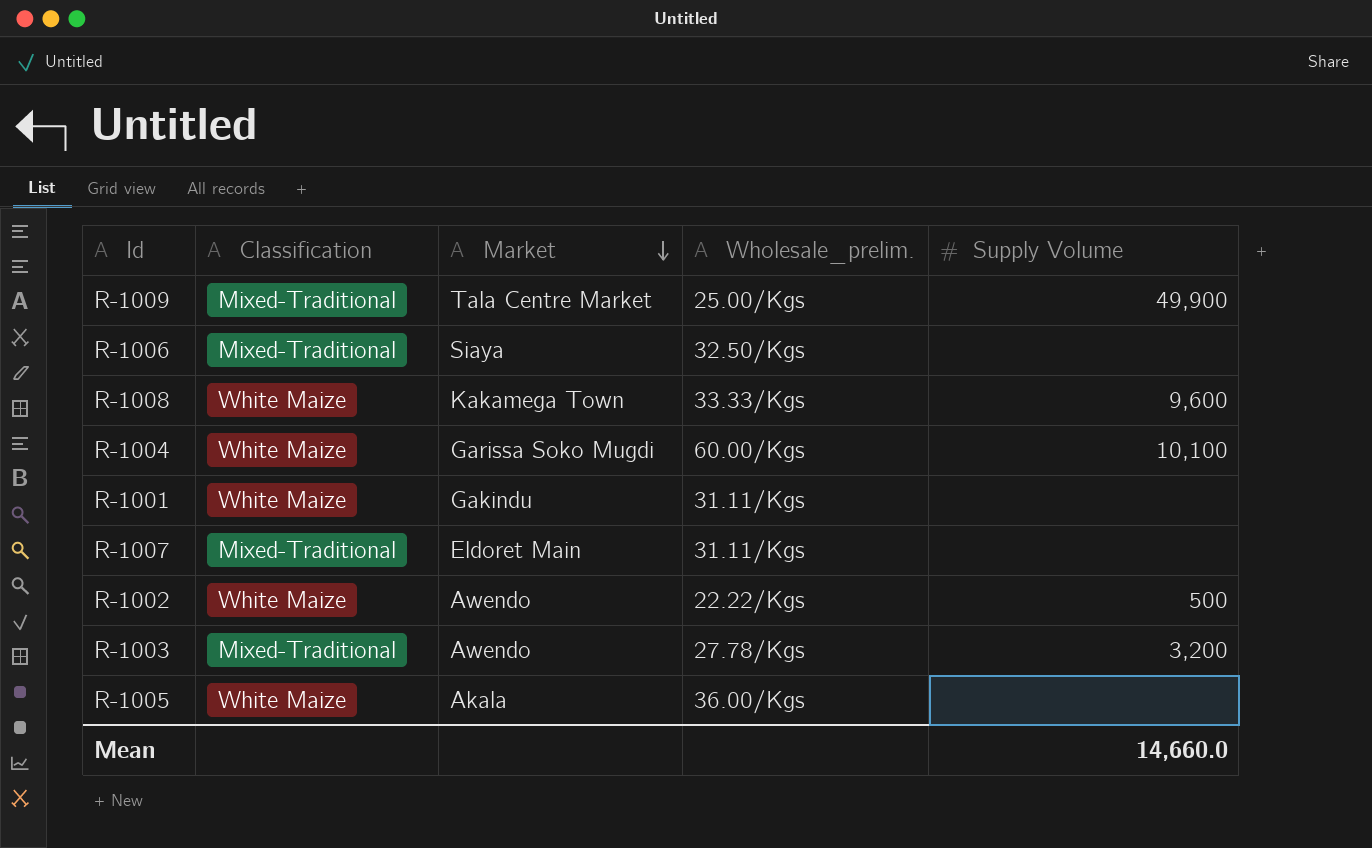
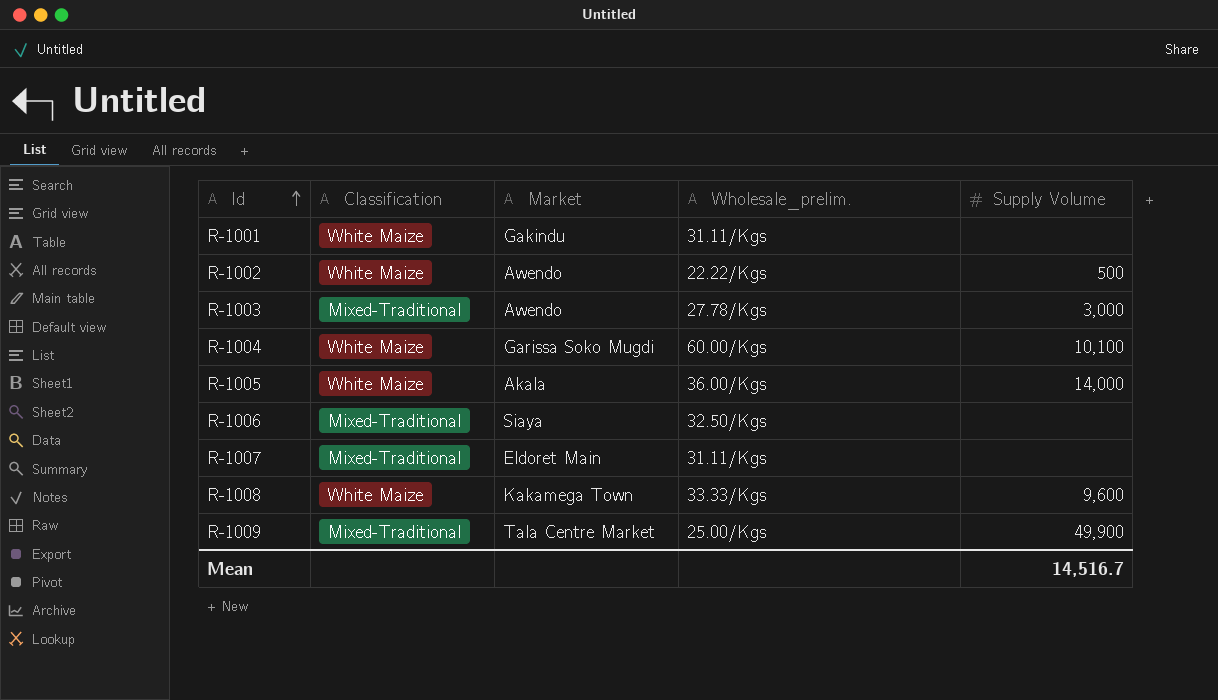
row order: Market descending -> Id ascending
R-1003 | Supply Volume: 3,200 -> 3,000
R-1005 | Supply Volume: none -> 14,000
Mean | Supply Volume: 14,660.0 -> 14,516.7

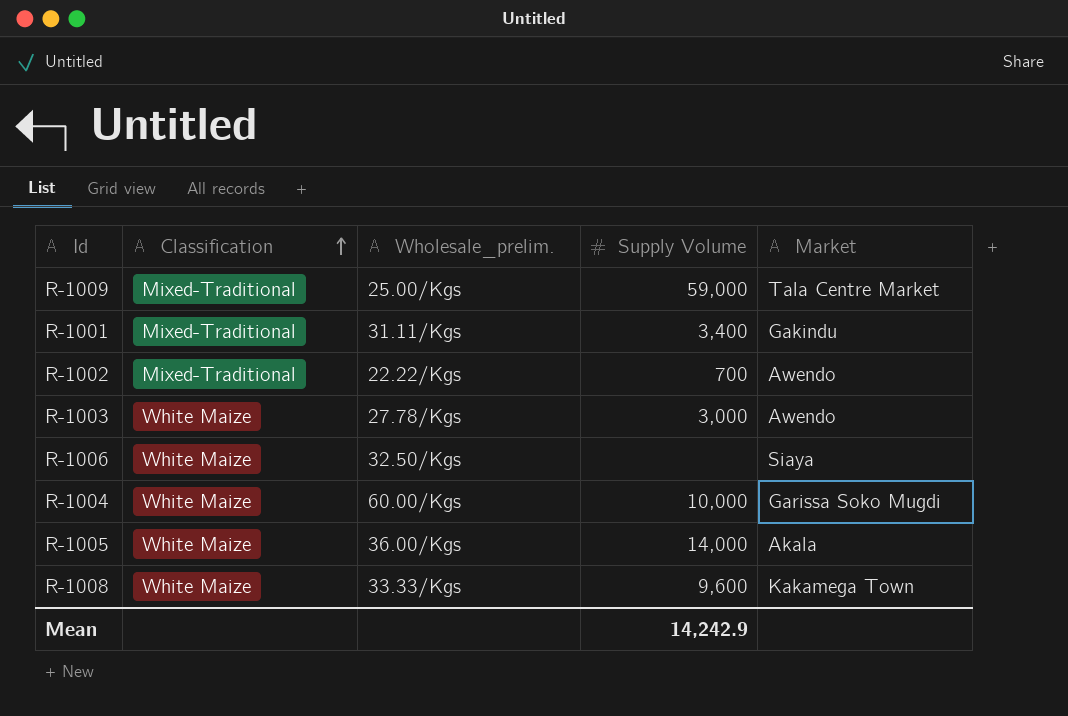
row order: Id ascending -> Classification ascending
column Market | position: 3 -> 5
row R-1007: Mixed-Traditional | Eldoret Main | 31.11/Kgs | none -> none
R-1009 | Supply Volume: 49,900 -> 59,000
R-1001 | Classification: White Maize -> Mixed-Traditional
R-1001 | Supply Volume: none -> 3,400
R-1002 | Classification: White Maize -> Mixed-Traditional
R-1002 | Supply Volume: 500 -> 700
R-1003 | Classification: Mixed-Traditional -> White Maize
R-1006 | Classification: Mixed-Traditional -> White Maize
R-1004 | Supply Volume: 10,100 -> 10,000
Mean | Supply Volume: 14,516.7 -> 14,242.9

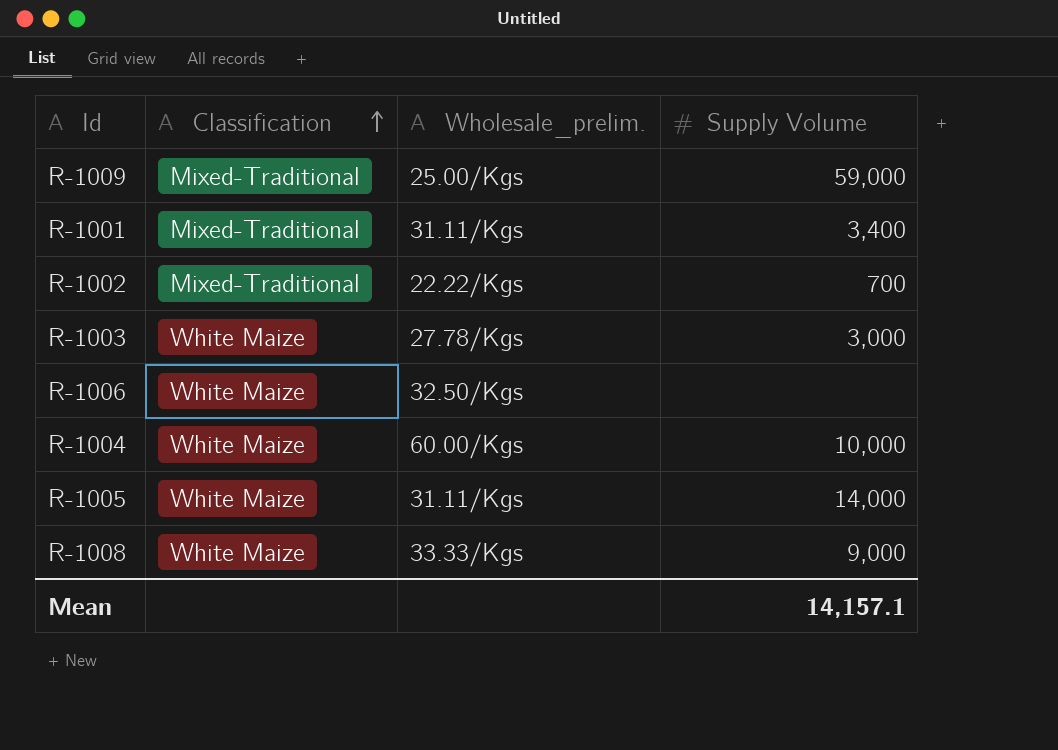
column Market | position: 5 -> none
R-1005 | Wholesale_prelim.: 36.00/Kgs -> 31.11/Kgs
R-1008 | Supply Volume: 9,600 -> 9,000
Mean | Supply Volume: 14,242.9 -> 14,157.1

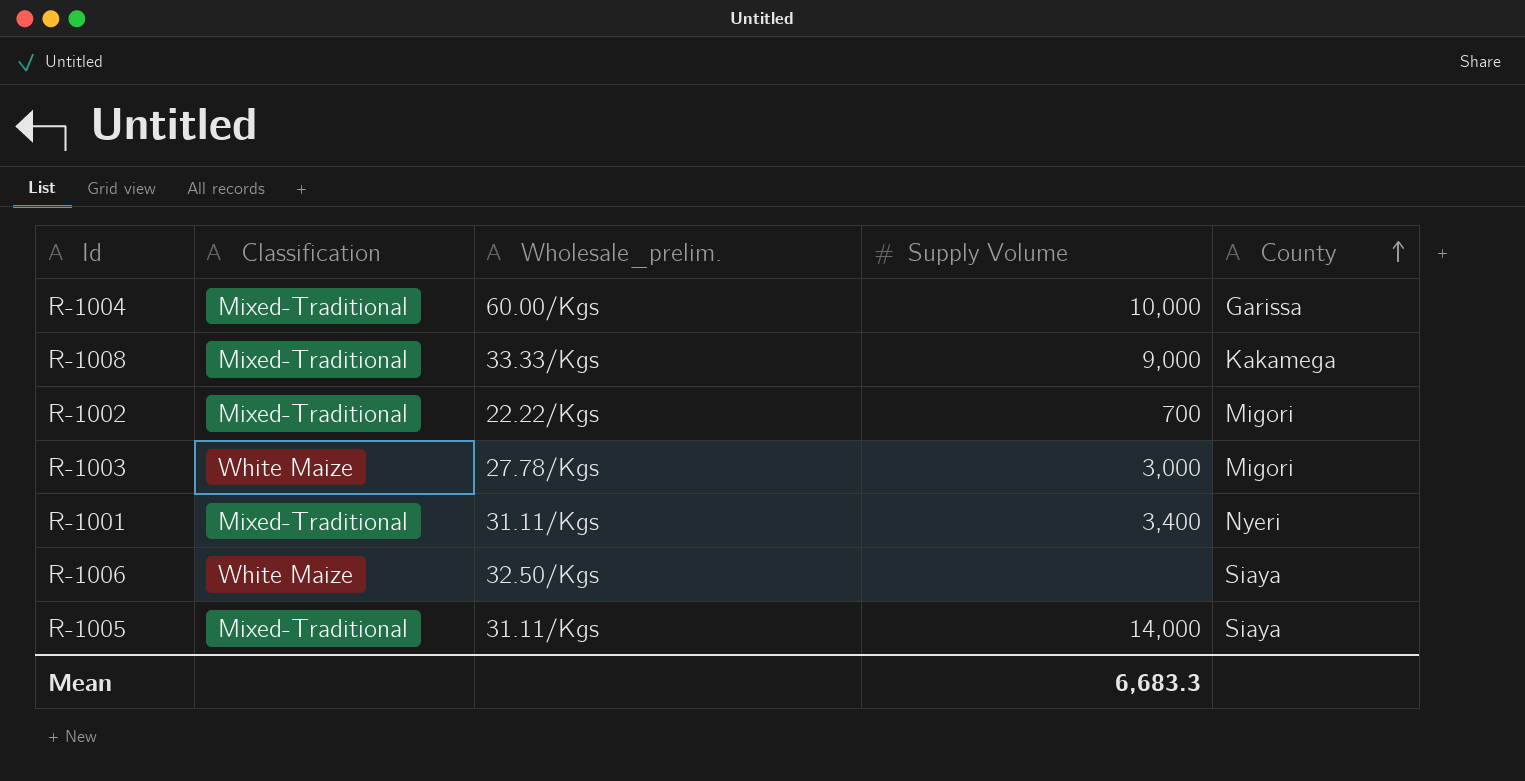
row order: Classification ascending -> County ascending
column County | position: none -> 5
row R-1009: Mixed-Traditional | 25.00/Kgs | 59,000 -> none
R-1004 | Classification: White Maize -> Mixed-Traditional
R-1008 | Classification: White Maize -> Mixed-Traditional
R-1005 | Classification: White Maize -> Mixed-Traditional
Mean | Supply Volume: 14,157.1 -> 6,683.3

